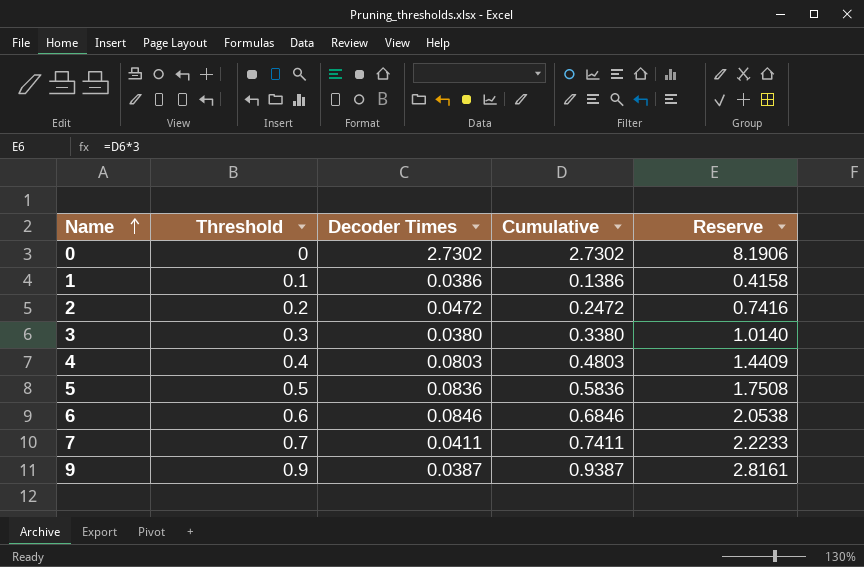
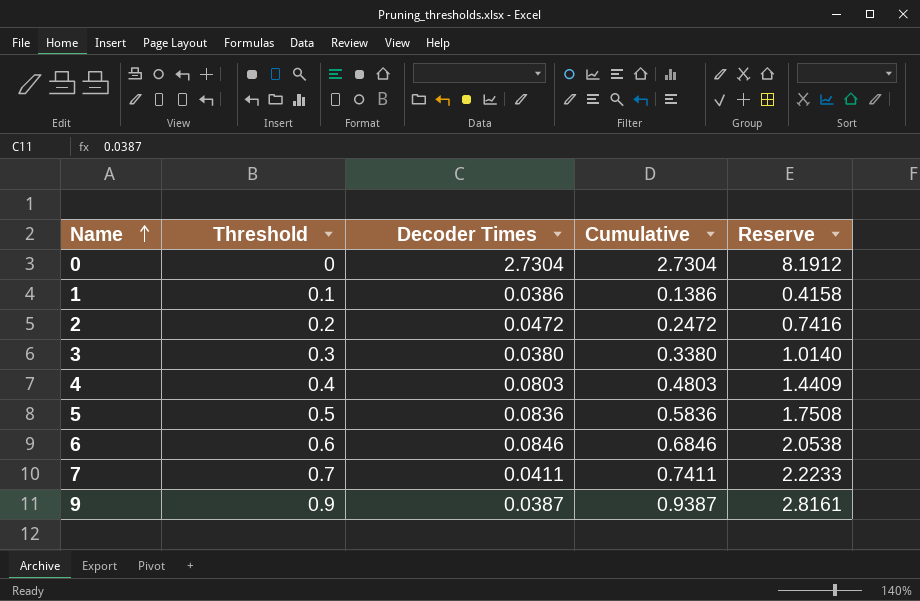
0 | Decoder Times: 2.7302 -> 2.7304
0 | Cumulative: 2.7302 -> 2.7304
0 | Reserve: 8.1906 -> 8.1912

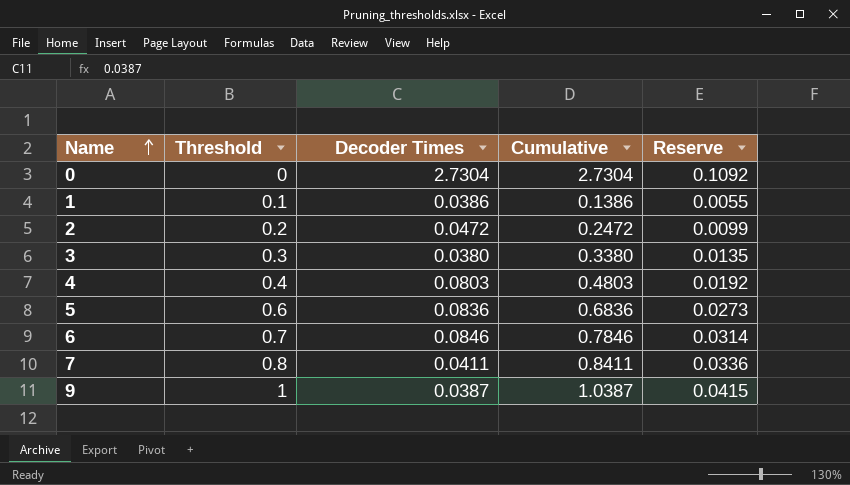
column Reserve | formula: [Cumulative] * 3 -> [Cumulative] * 0.04
5 | Threshold: 0.5 -> 0.6
5 | Cumulative: 0.5836 -> 0.6836
6 | Threshold: 0.6 -> 0.7
6 | Cumulative: 0.6846 -> 0.7846
7 | Threshold: 0.7 -> 0.8
7 | Cumulative: 0.7411 -> 0.8411
9 | Threshold: 0.9 -> 1
9 | Cumulative: 0.9387 -> 1.0387

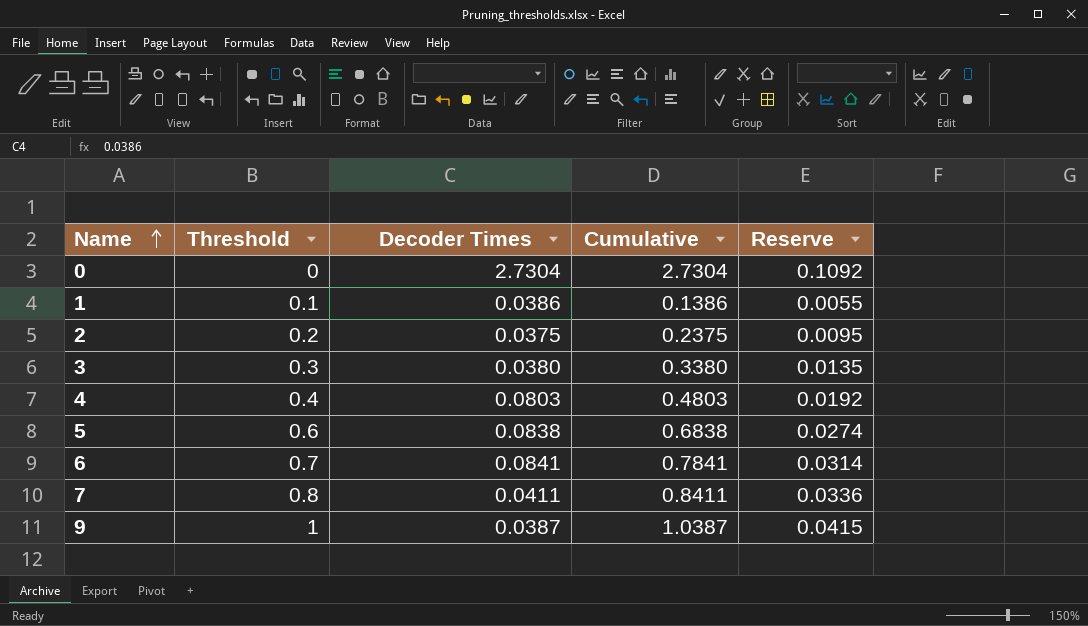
2 | Decoder Times: 0.0472 -> 0.0375
2 | Cumulative: 0.2472 -> 0.2375
2 | Reserve: 0.0099 -> 0.0095
5 | Decoder Times: 0.0836 -> 0.0838
5 | Cumulative: 0.6836 -> 0.6838
5 | Reserve: 0.0273 -> 0.0274
6 | Decoder Times: 0.0846 -> 0.0841
6 | Cumulative: 0.7846 -> 0.7841

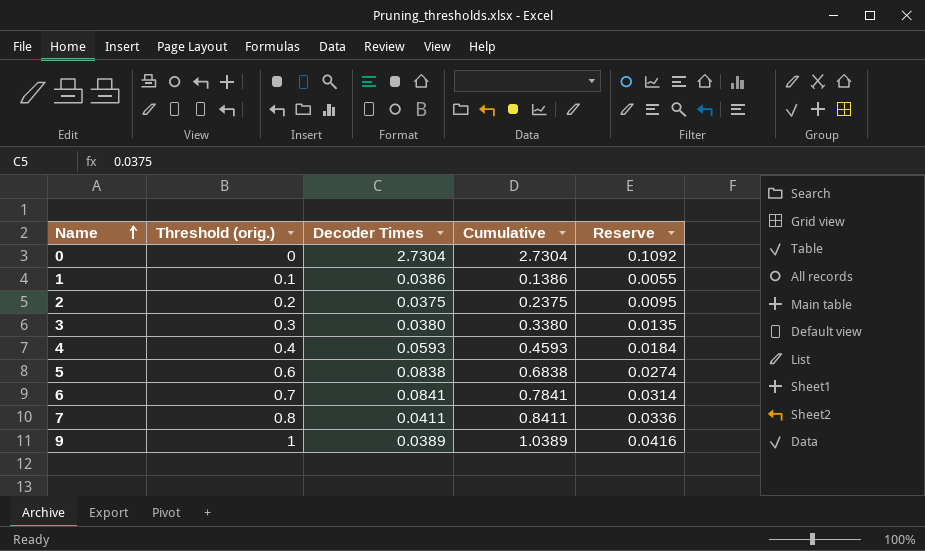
column name: Threshold -> Threshold (orig.)
4 | Decoder Times: 0.0803 -> 0.0593
4 | Cumulative: 0.4803 -> 0.4593
4 | Reserve: 0.0192 -> 0.0184
9 | Decoder Times: 0.0387 -> 0.0389
9 | Cumulative: 1.0387 -> 1.0389
9 | Reserve: 0.0415 -> 0.0416

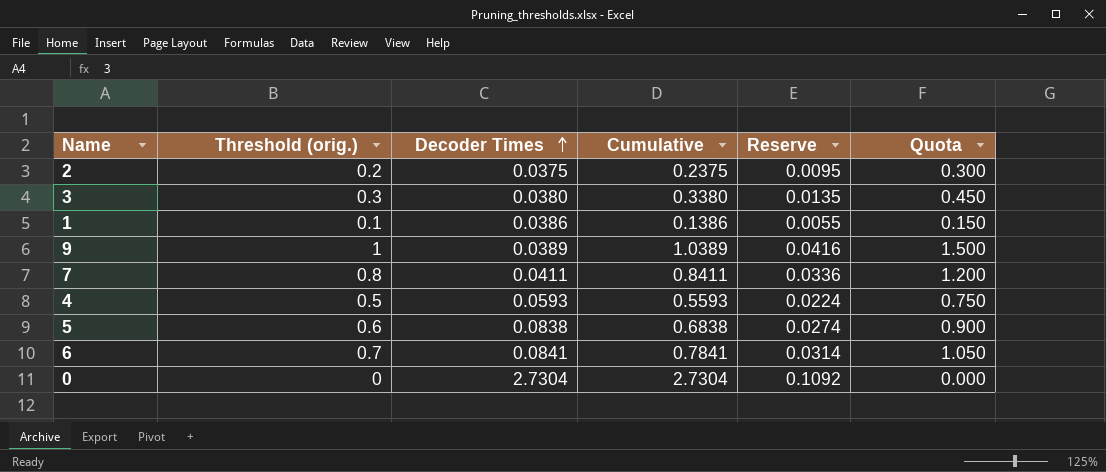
row order: Name ascending -> Decoder Times ascending
column Quota | formula: none -> [Threshold (orig.)] * 1.5
4 | Threshold (orig.): 0.4 -> 0.5
4 | Cumulative: 0.4593 -> 0.5593
4 | Reserve: 0.0184 -> 0.0224

